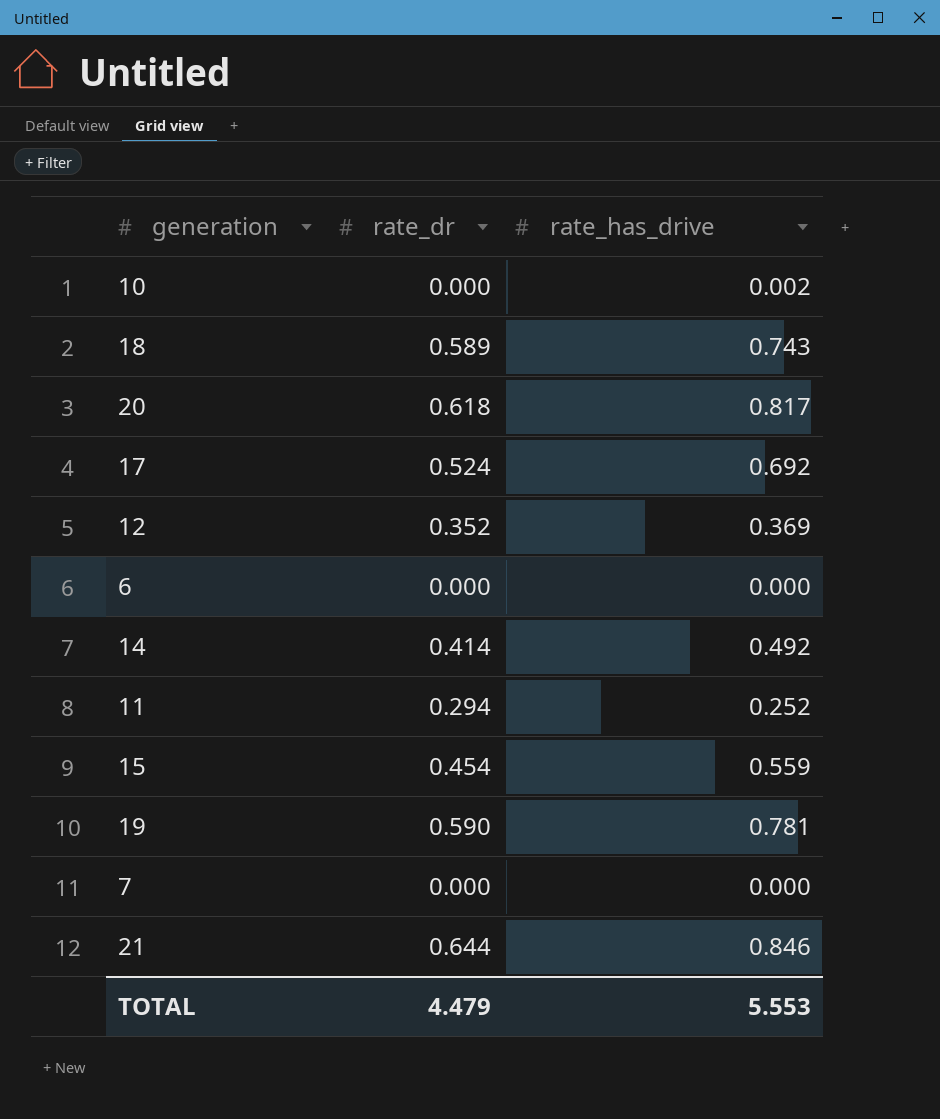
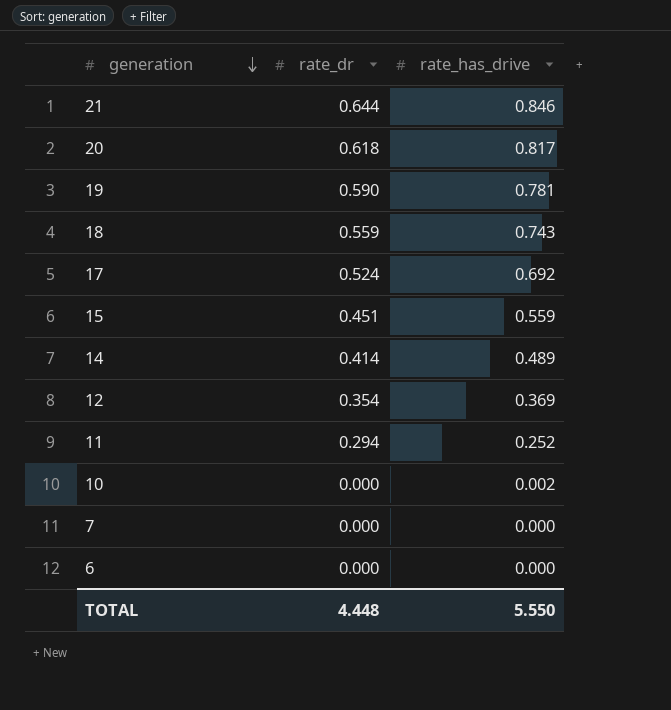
row order: none -> generation descending
18 | rate_dr: 0.589 -> 0.559
15 | rate_dr: 0.454 -> 0.451
14 | rate_has_drive: 0.492 -> 0.489
12 | rate_dr: 0.352 -> 0.354
TOTAL | rate_dr: 4.479 -> 4.448
TOTAL | rate_has_drive: 5.553 -> 5.550

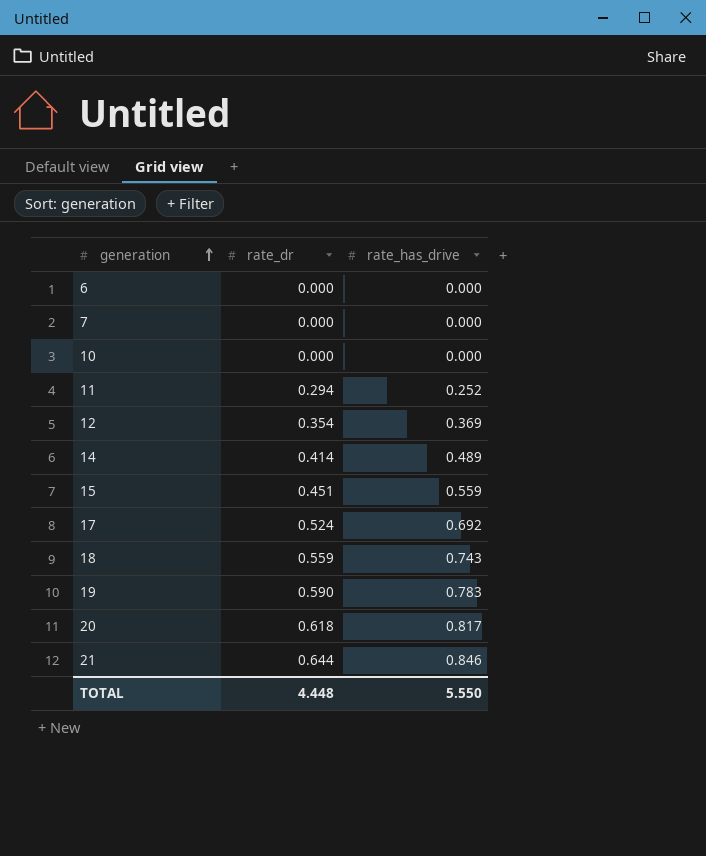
row order: generation descending -> generation ascending
10 | rate_has_drive: 0.002 -> 0.000
19 | rate_has_drive: 0.781 -> 0.783

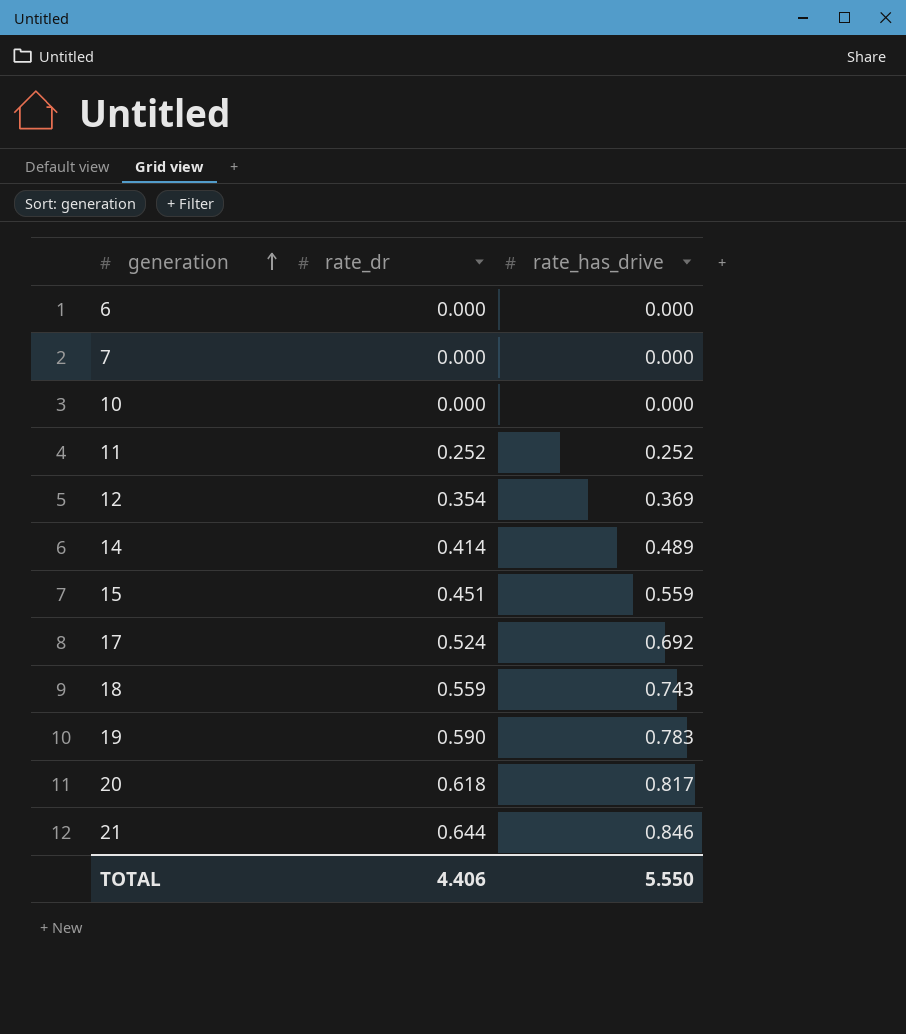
11 | rate_dr: 0.294 -> 0.252
TOTAL | rate_dr: 4.448 -> 4.406

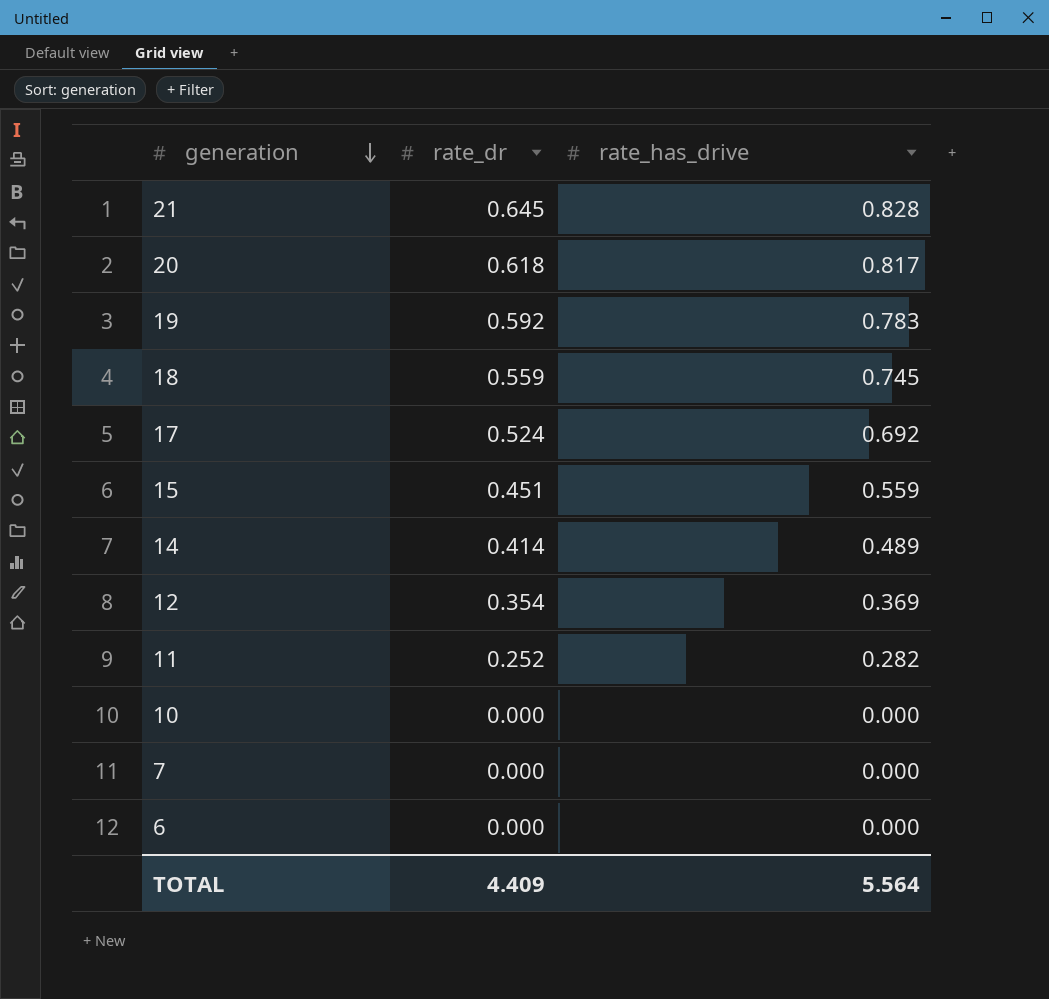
row order: generation ascending -> generation descending
21 | rate_dr: 0.644 -> 0.645
21 | rate_has_drive: 0.846 -> 0.828
19 | rate_dr: 0.590 -> 0.592
18 | rate_has_drive: 0.743 -> 0.745
11 | rate_has_drive: 0.252 -> 0.282
TOTAL | rate_dr: 4.406 -> 4.409
TOTAL | rate_has_drive: 5.550 -> 5.564

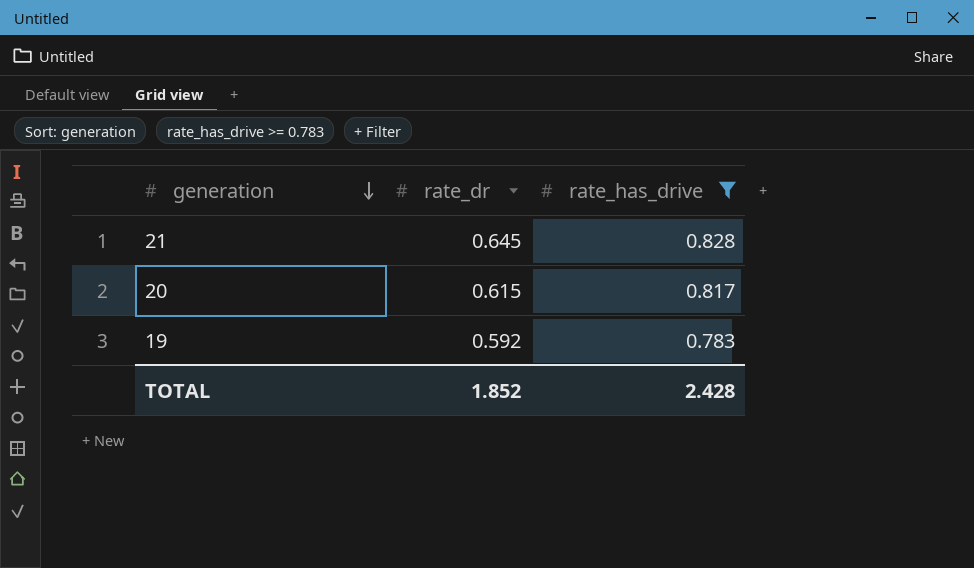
filter: none -> rate_has_drive >= 0.783
20 | rate_dr: 0.618 -> 0.615
TOTAL | rate_dr: 4.409 -> 1.852
TOTAL | rate_has_drive: 5.564 -> 2.428

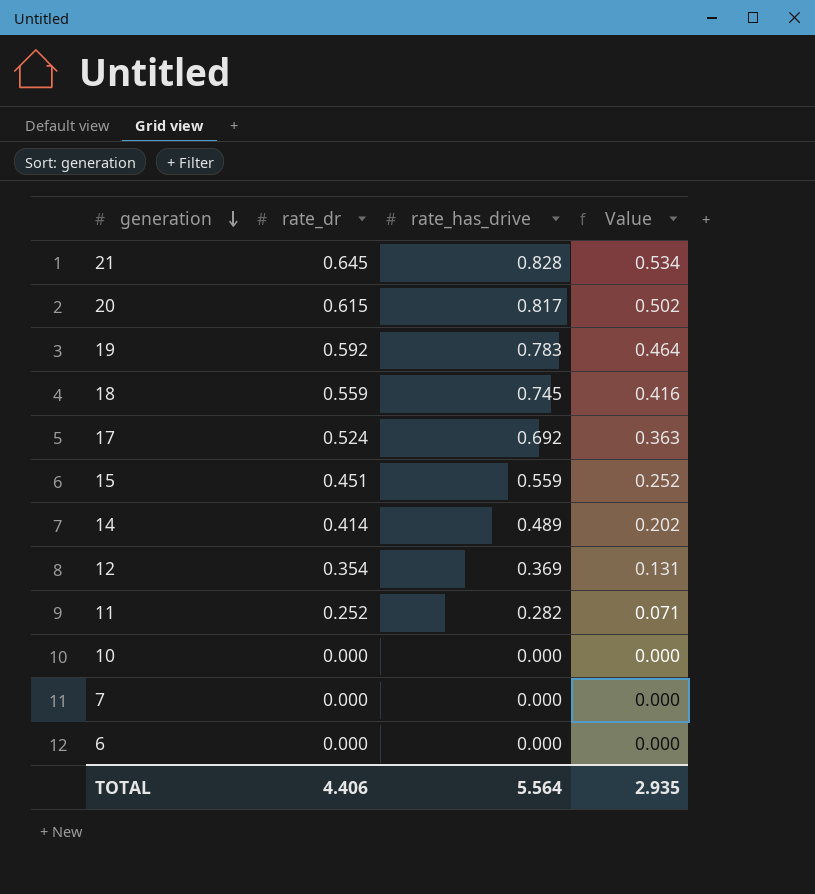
filter: rate_has_drive >= 0.783 -> none
column Value | formula: none -> [rate_dr] * [rate_has_drive]
TOTAL | rate_dr: 1.852 -> 4.406
TOTAL | rate_has_drive: 2.428 -> 5.564

